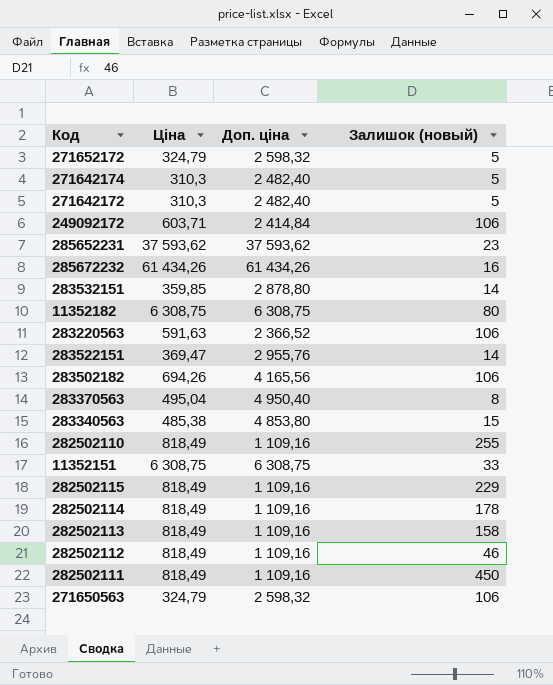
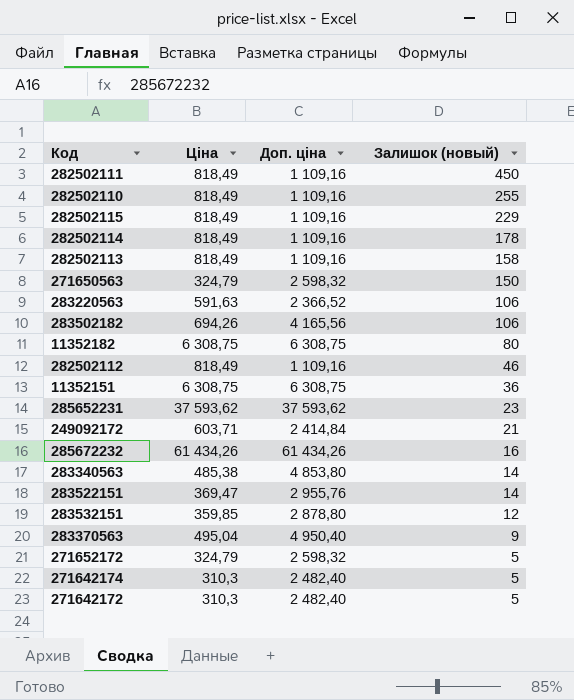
row order: none -> Залишок (новый) descending
271650563 | Залишок (новый): 106 -> 150
11352151 | Залишок (новый): 33 -> 36
249092172 | Залишок (новый): 106 -> 21
283340563 | Залишок (новый): 15 -> 14
283532151 | Залишок (новый): 14 -> 12
283370563 | Залишок (новый): 8 -> 9

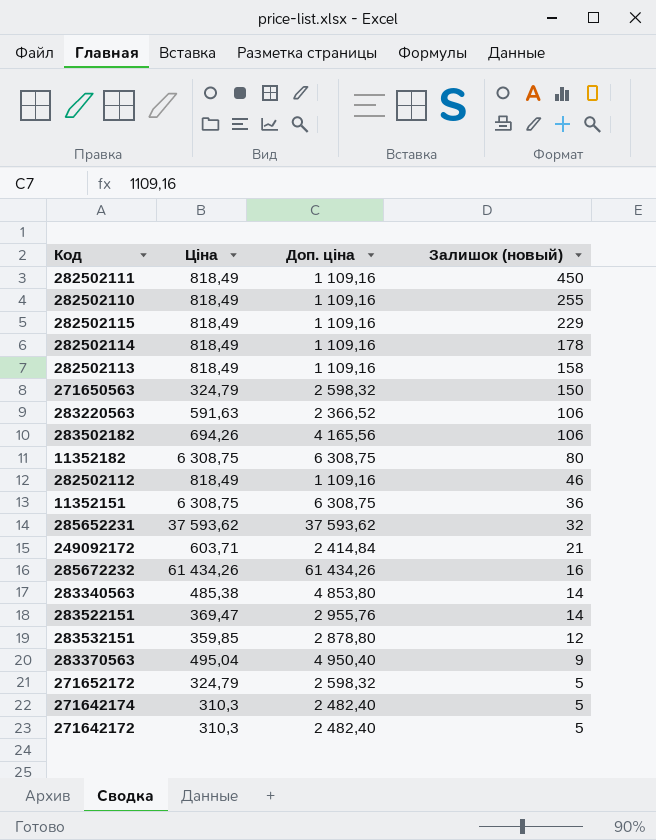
285652231 | Залишок (новый): 23 -> 32

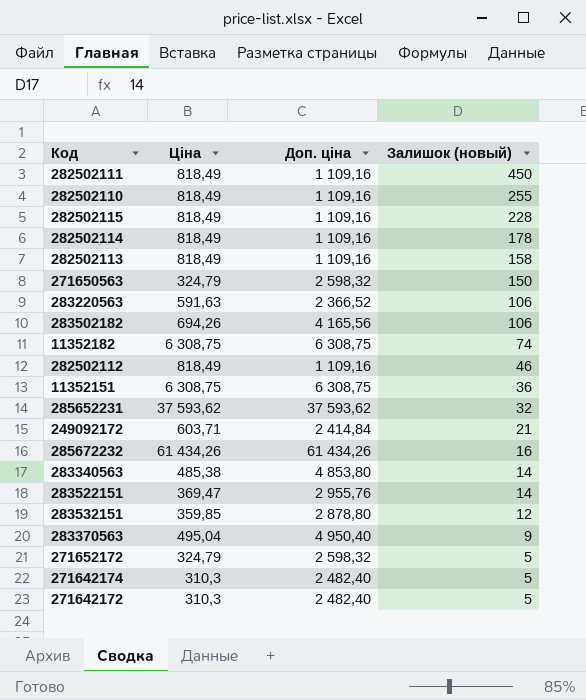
282502115 | Залишок (новый): 229 -> 228
11352182 | Залишок (новый): 80 -> 74

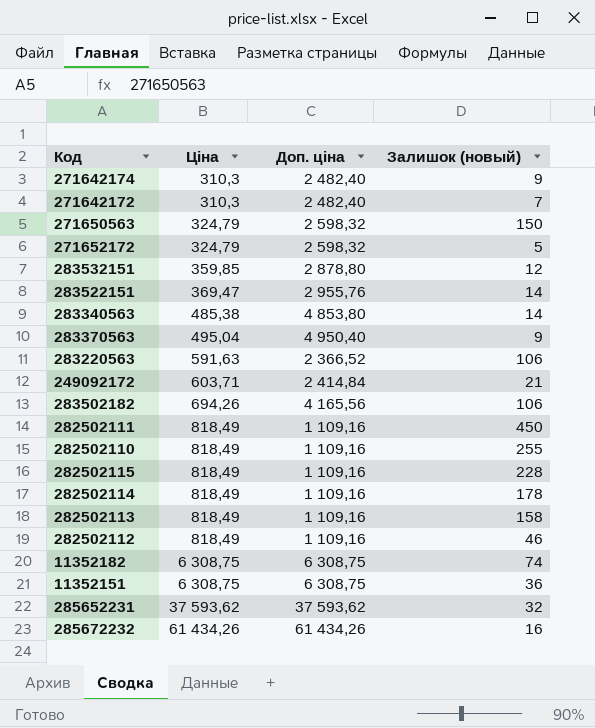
row order: Залишок (новый) descending -> Ціна ascending
271642174 | Залишок (новый): 5 -> 9
271642172 | Залишок (новый): 5 -> 7

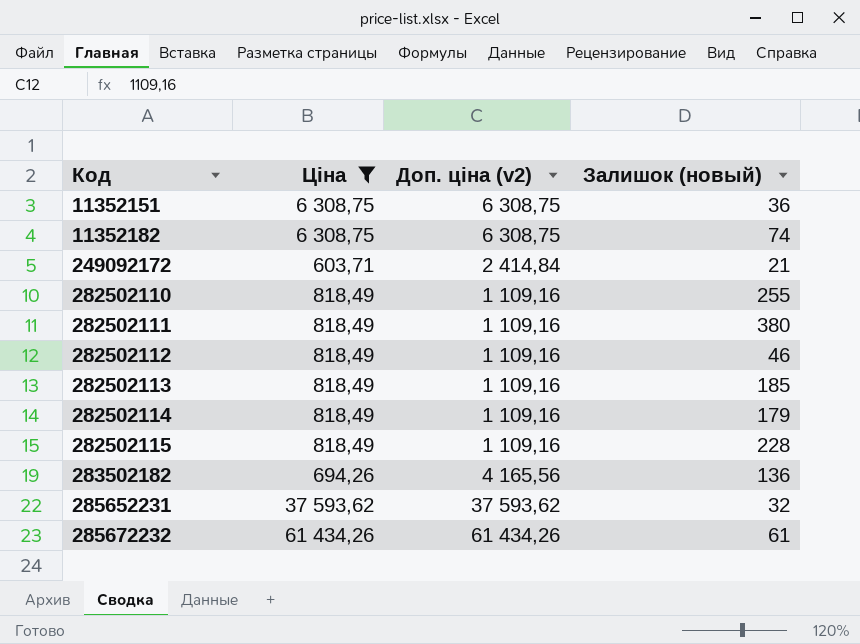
filter: none -> Ціна >= 603,71
row order: Ціна ascending -> Код ascending
column name: Доп. ціна -> Доп. ціна (v2)
282502111 | Залишок (новый): 450 -> 380
282502113 | Залишок (новый): 158 -> 185
282502114 | Залишок (новый): 178 -> 179
283502182 | Залишок (новый): 106 -> 136
285672232 | Залишок (новый): 16 -> 61

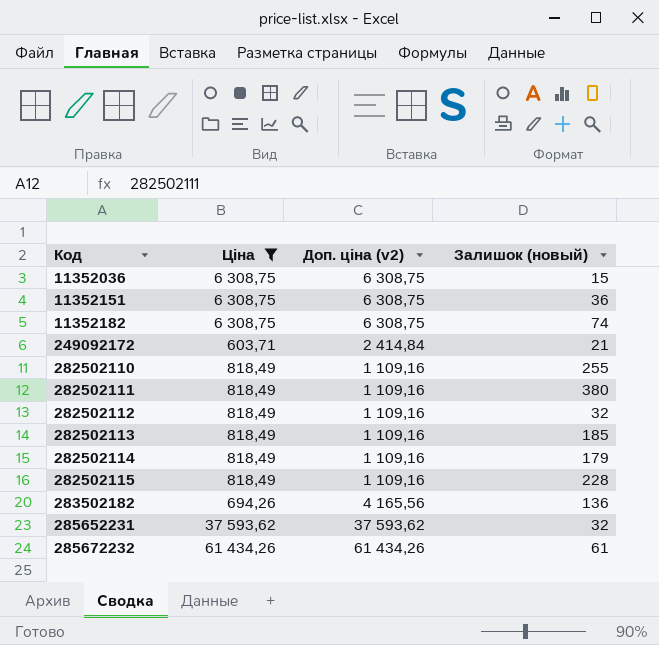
row 11352036: none -> 6 308,75 | 6 308,75 | 15
282502112 | Залишок (новый): 46 -> 32

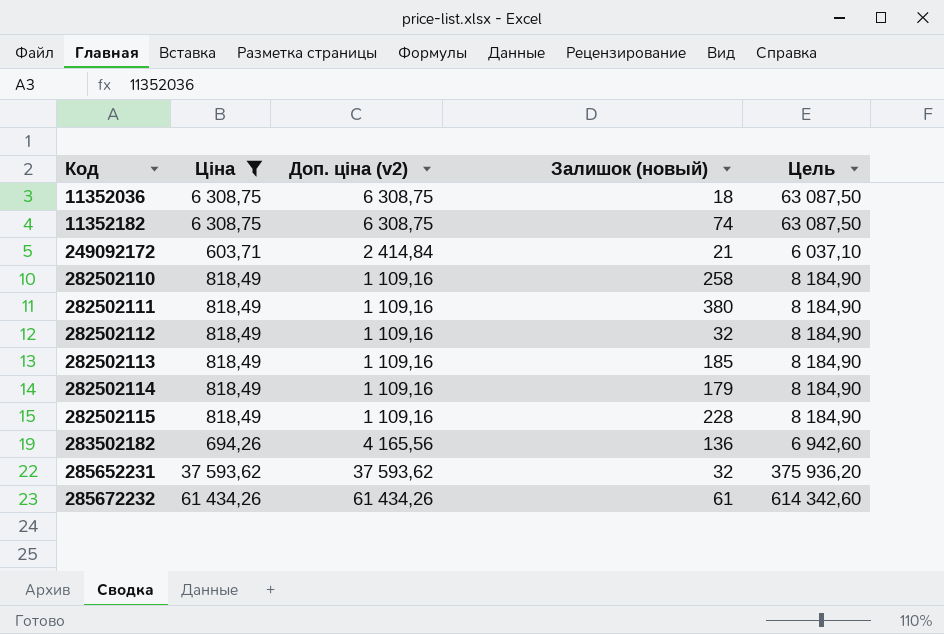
column Цель | formula: none -> [Ціна] * 10
row 11352151: 6 308,75 | 6 308,75 | 36 -> none
11352036 | Залишок (новый): 15 -> 18
282502110 | Залишок (новый): 255 -> 258

